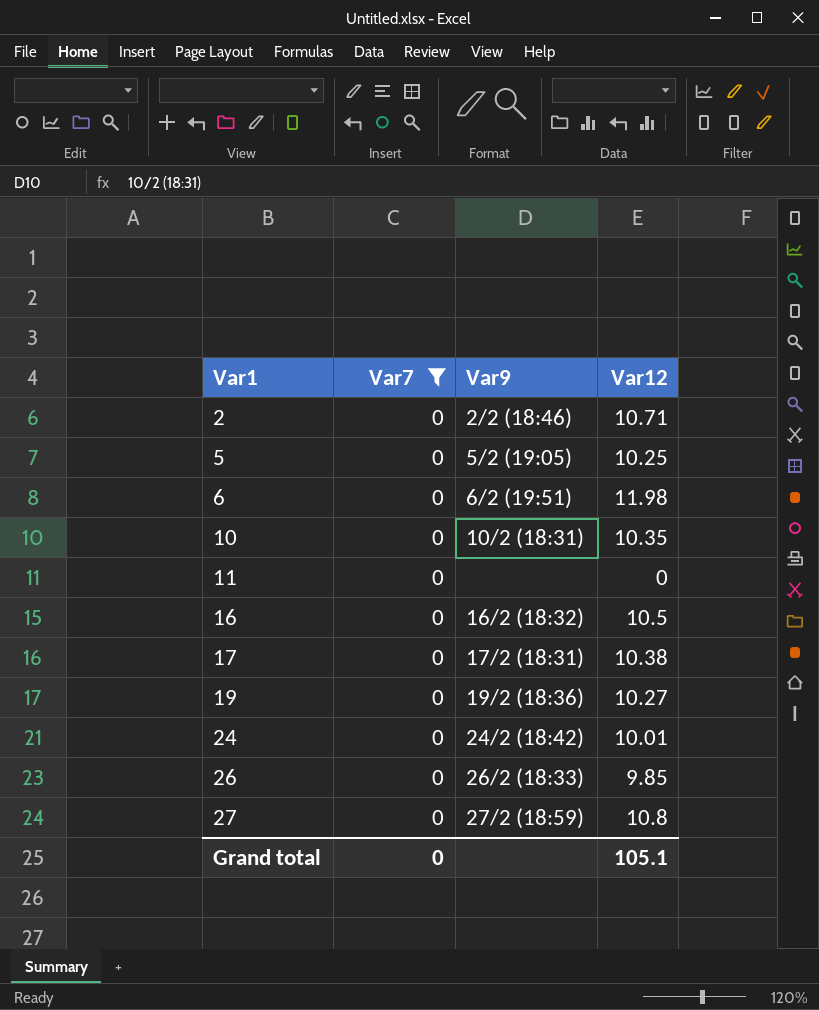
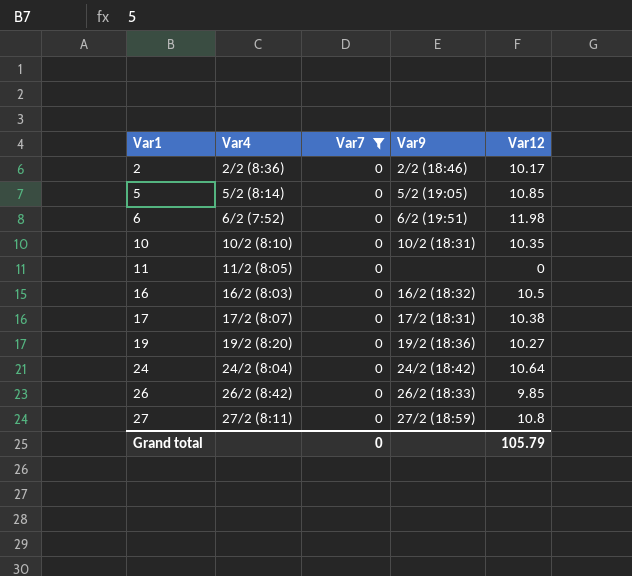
column Var4 | position: none -> 2
2 | Var12: 10.71 -> 10.17
5 | Var12: 10.25 -> 10.85
24 | Var12: 10.01 -> 10.64
Grand total | Var12: 105.1 -> 105.79

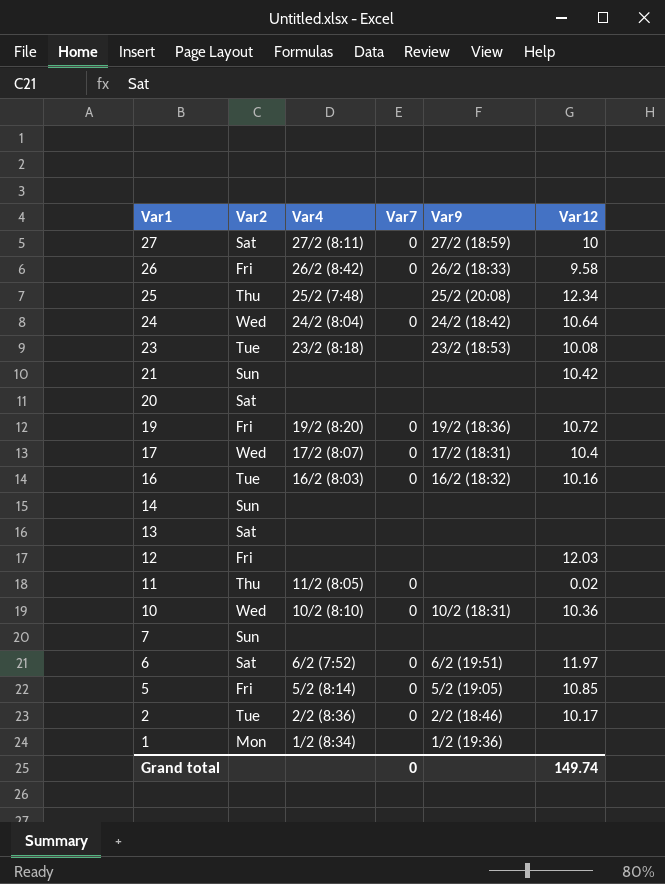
filter: Var7 = 0 -> none
row order: Var1 ascending -> Var1 descending
column Var2 | position: none -> 2
27 | Var12: 10.8 -> 10
26 | Var12: 9.85 -> 9.58
19 | Var12: 10.27 -> 10.72
17 | Var12: 10.38 -> 10.4
16 | Var12: 10.5 -> 10.16
11 | Var12: 0 -> 0.02
10 | Var12: 10.35 -> 10.36
6 | Var12: 11.98 -> 11.97
Grand total | Var12: 105.79 -> 149.74

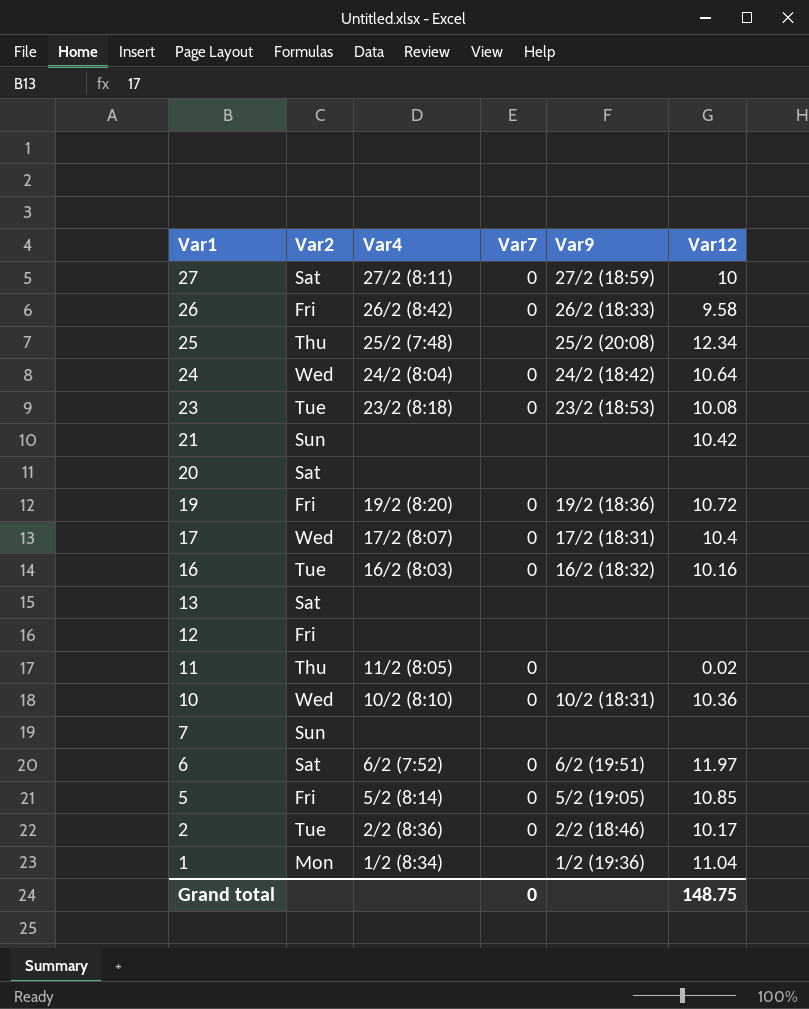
row 14: Sun | none | none | none | none -> none
23 | Var7: none -> 0
12 | Var12: 12.03 -> none
1 | Var12: none -> 11.04
Grand total | Var12: 149.74 -> 148.75

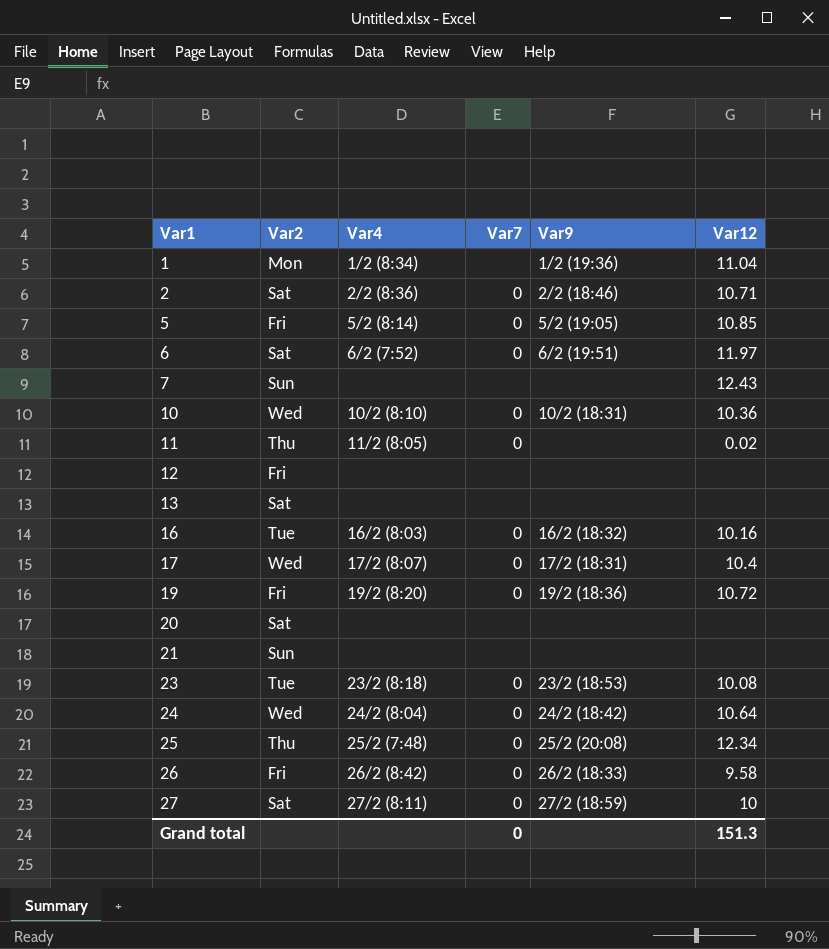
row order: Var1 descending -> Var1 ascending
2 | Var2: Tue -> Sat
2 | Var12: 10.17 -> 10.71
7 | Var12: none -> 12.43
21 | Var12: 10.42 -> none
25 | Var7: none -> 0
Grand total | Var12: 148.75 -> 151.3

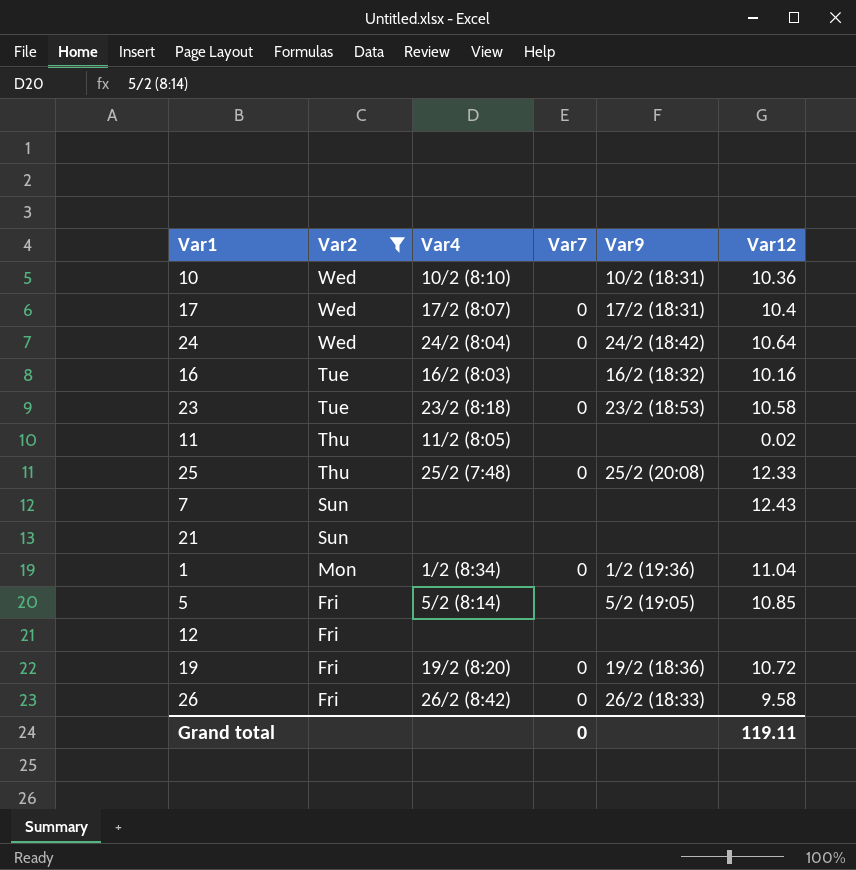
filter: none -> Var2 != Sat
row order: Var1 ascending -> Var2 descending
10 | Var7: 0 -> none
16 | Var7: 0 -> none
23 | Var12: 10.08 -> 10.58
11 | Var7: 0 -> none
25 | Var12: 12.34 -> 12.33
1 | Var7: none -> 0
5 | Var7: 0 -> none
Grand total | Var12: 151.3 -> 119.11

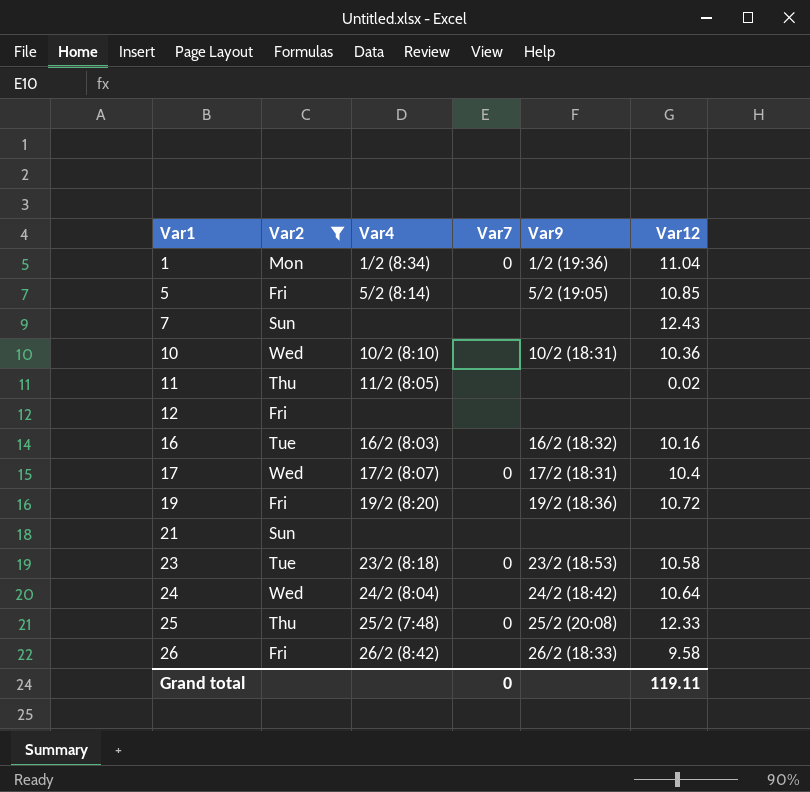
row order: Var2 descending -> Var1 ascending
19 | Var7: 0 -> none
24 | Var7: 0 -> none
26 | Var7: 0 -> none

